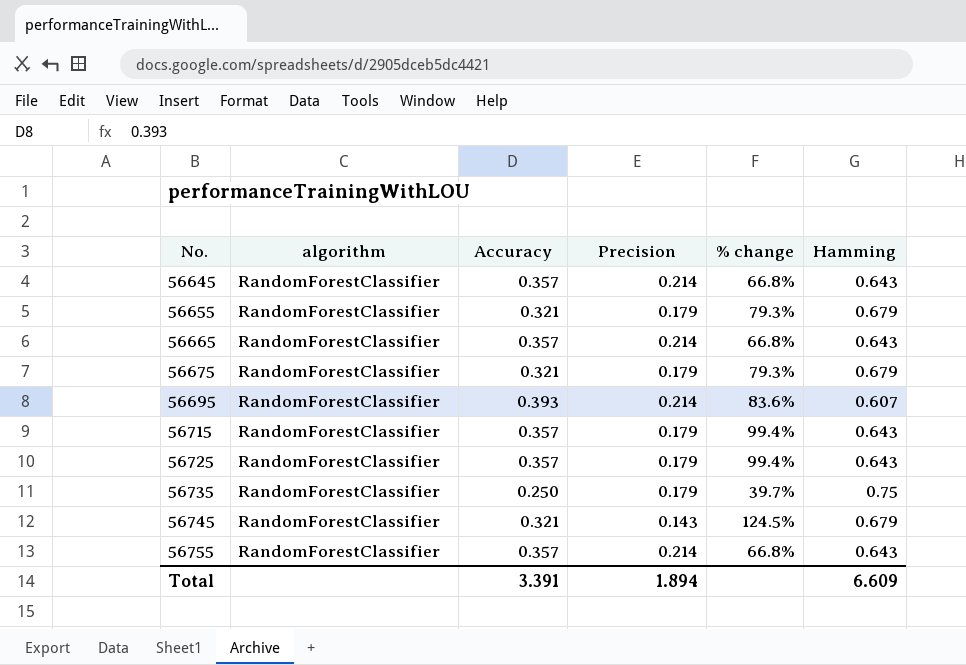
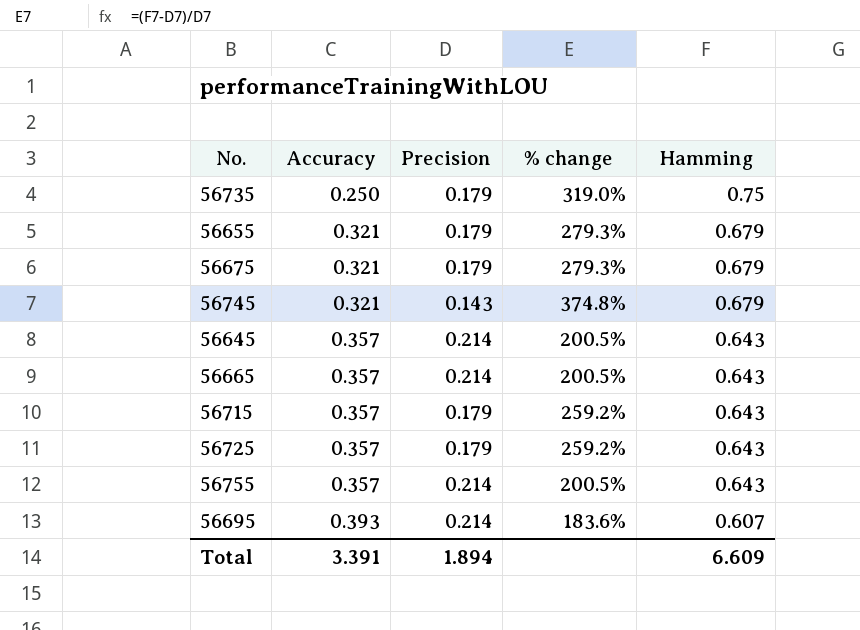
row order: No. ascending -> Accuracy ascending
column algorithm | position: 2 -> none
column % change | formula: ([Accuracy] - [Precision]) / [Precision] -> ([Hamming] - [Precision]) / [Precision]

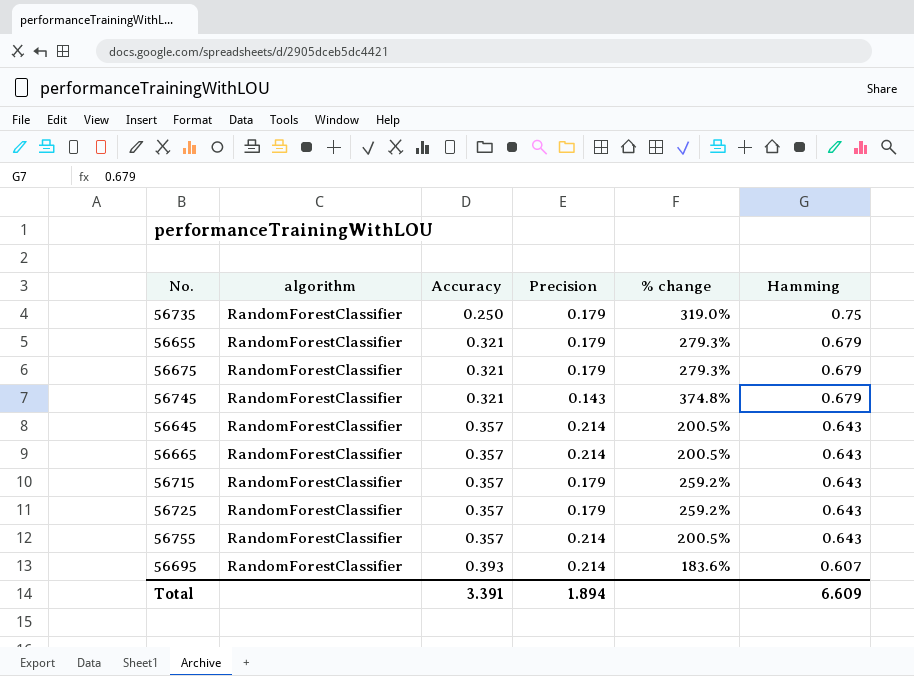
column algorithm | position: none -> 2

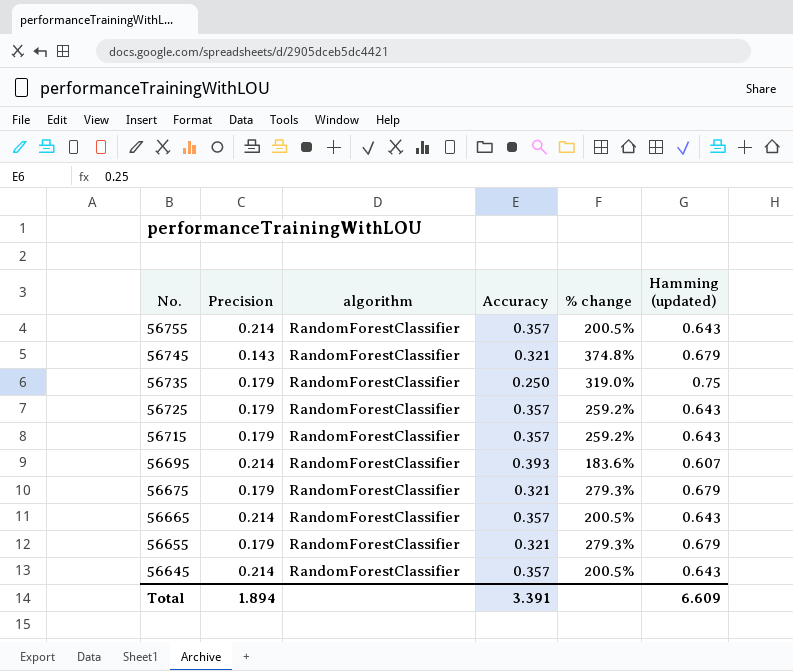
row order: Accuracy ascending -> No. descending
column Precision | position: 4 -> 2
column name: Hamming -> Hamming (updated)

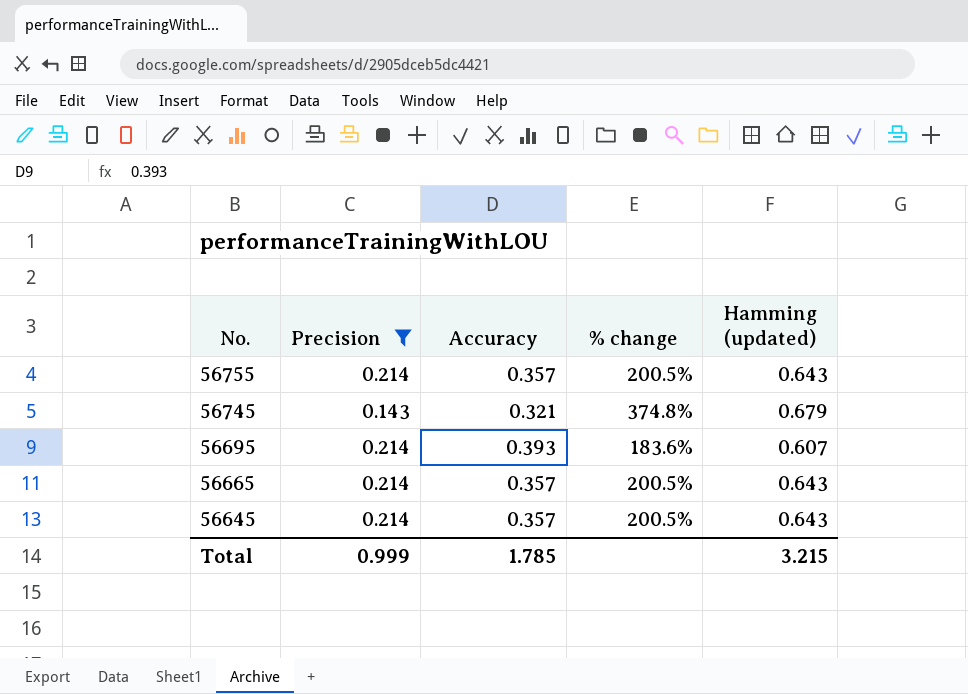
filter: none -> Precision != 0.179
column algorithm | position: 3 -> none
Total | Precision: 1.894 -> 0.999
Total | Accuracy: 3.391 -> 1.785
Total | Hamming (updated): 6.609 -> 3.215

